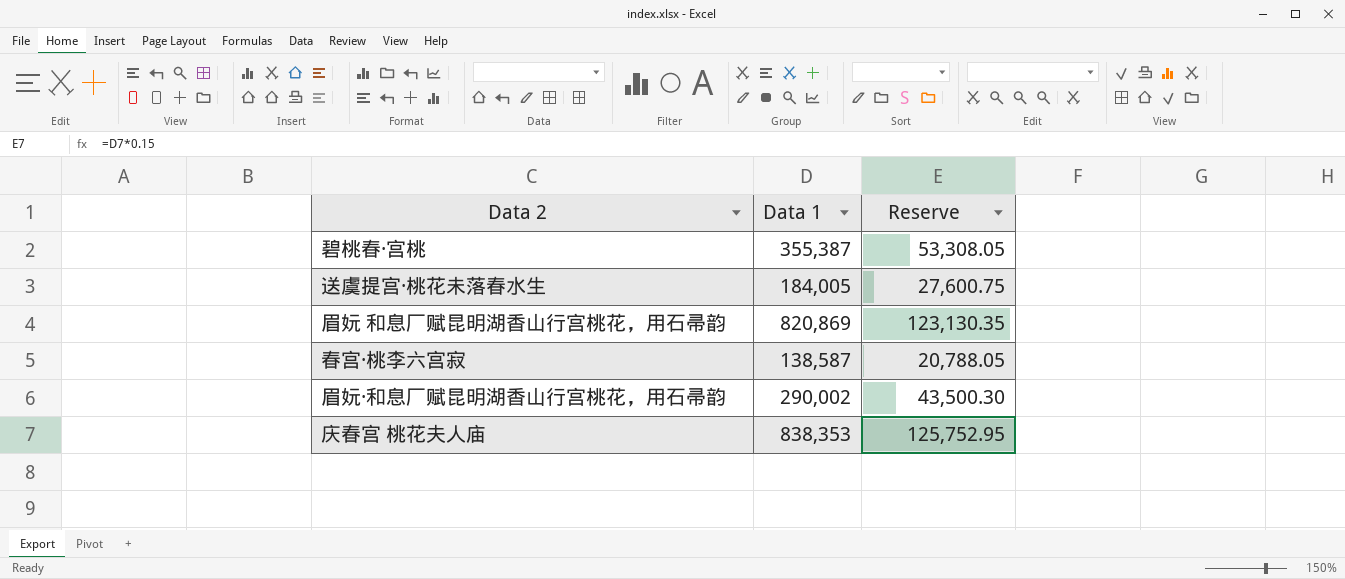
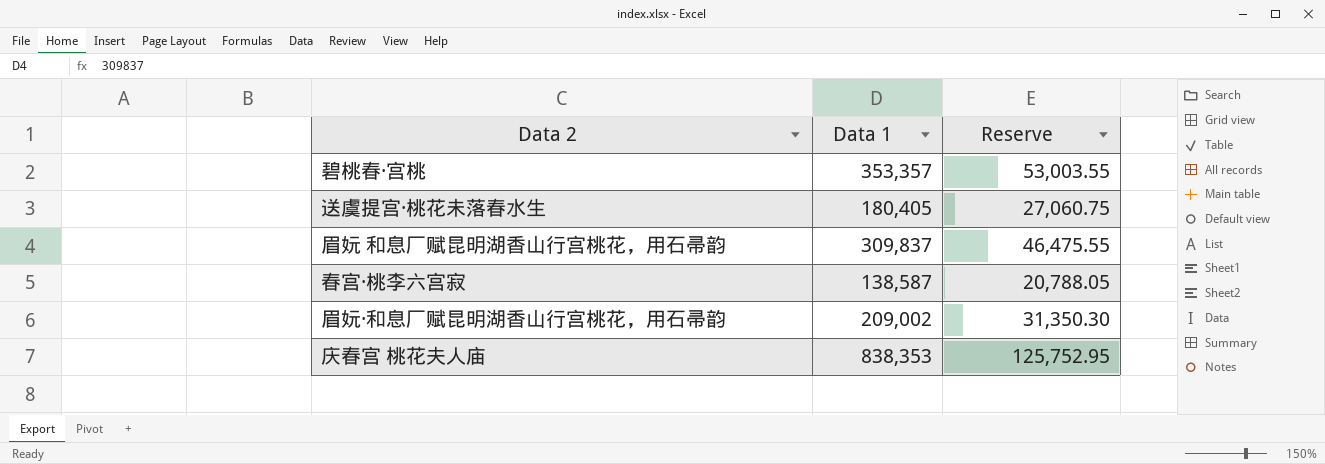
碧桃春·宫桃 | Data 1: 355,387 -> 353,357
碧桃春·宫桃 | Reserve: 53,308.05 -> 53,003.55
送虞提宫·桃花未落春水生 | Data 1: 184,005 -> 180,405
送虞提宫·桃花未落春水生 | Reserve: 27,600.75 -> 27,060.75
眉妩 和息厂赋昆明湖香山行宫桃花，用石帚韵 | Data 1: 820,869 -> 309,837
眉妩 和息厂赋昆明湖香山行宫桃花，用石帚韵 | Reserve: 123,130.35 -> 46,475.55
眉妩·和息厂赋昆明湖香山行宫桃花，用石帚韵 | Data 1: 290,002 -> 209,002
眉妩·和息厂赋昆明湖香山行宫桃花，用石帚韵 | Reserve: 43,500.30 -> 31,350.30

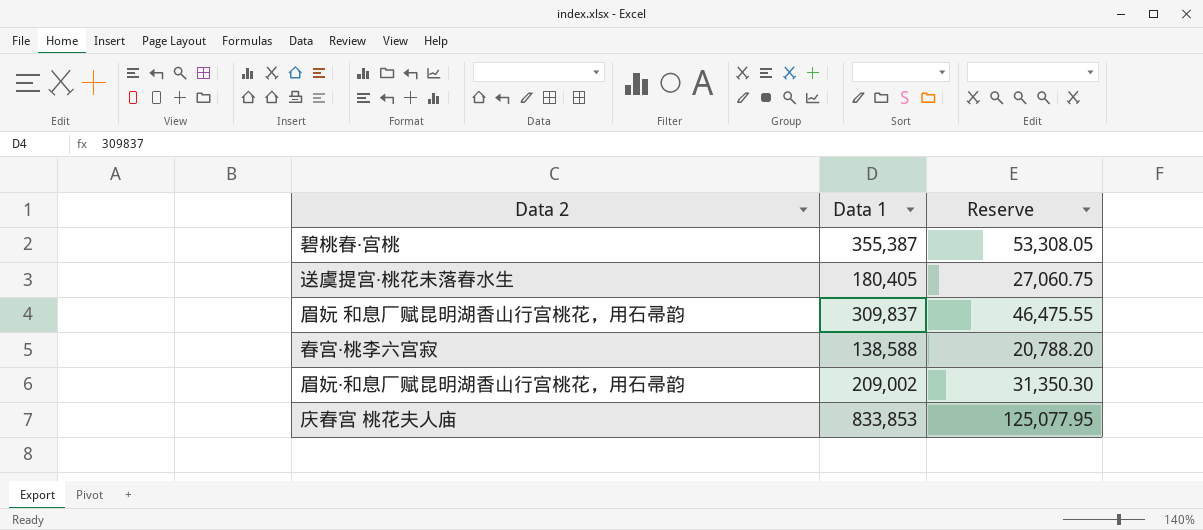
碧桃春·宫桃 | Data 1: 353,357 -> 355,387
碧桃春·宫桃 | Reserve: 53,003.55 -> 53,308.05
春宫·桃李六宫寂 | Data 1: 138,587 -> 138,588
春宫·桃李六宫寂 | Reserve: 20,788.05 -> 20,788.20
庆春宫 桃花夫人庙 | Data 1: 838,353 -> 833,853
庆春宫 桃花夫人庙 | Reserve: 125,752.95 -> 125,077.95

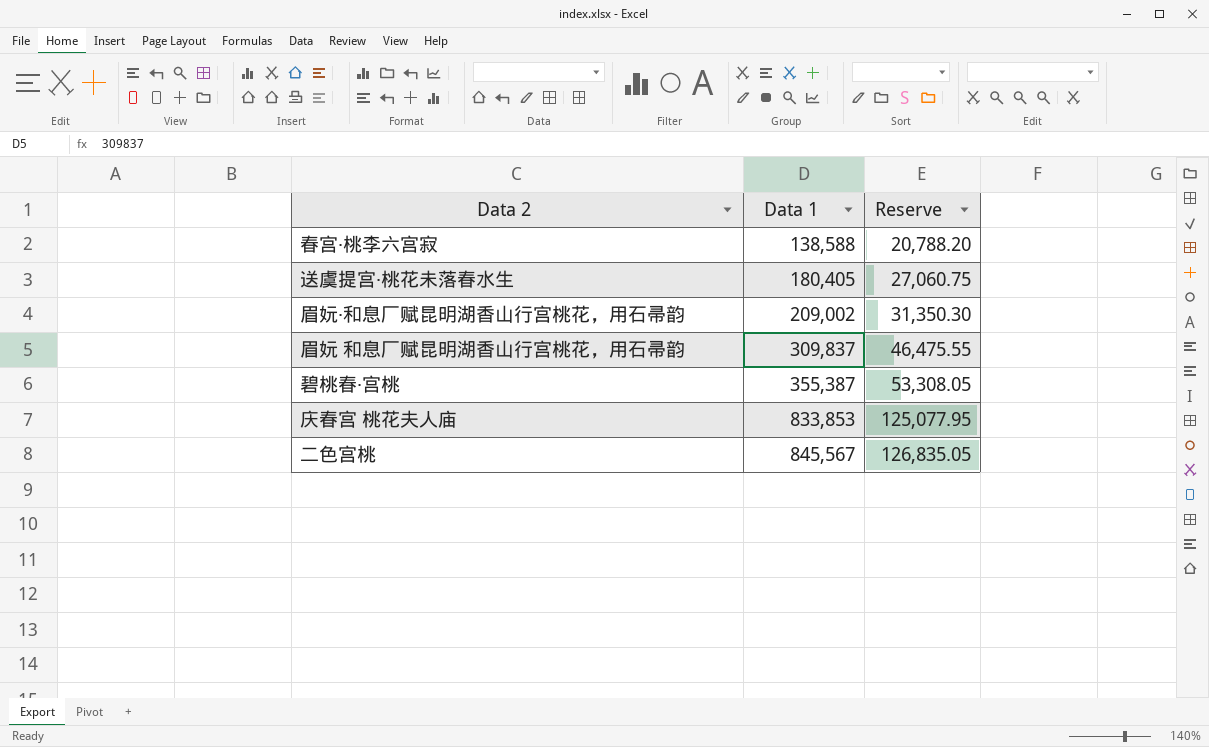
row order: none -> Data 1 ascending
row 二色宫桃: none -> 845,567 | 126,835.05

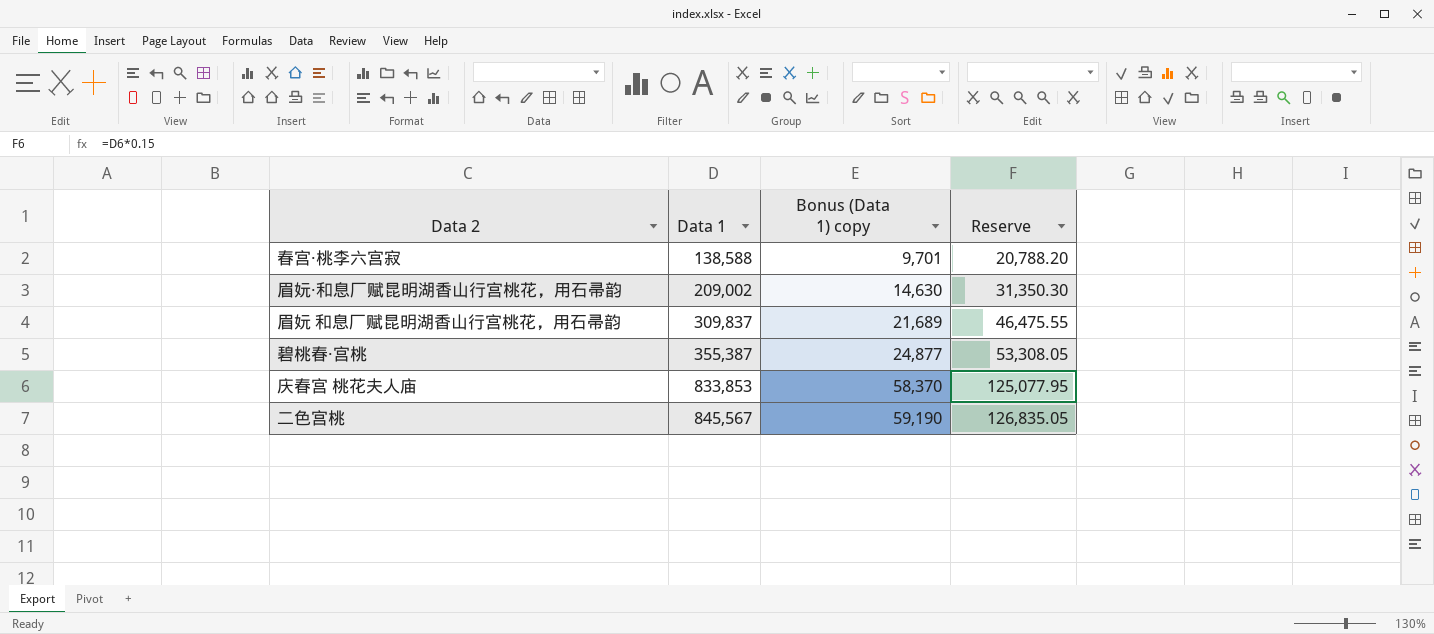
column Bonus (Data 1) copy | formula: none -> [Data 1] * 0.07
row 送虞提宫·桃花未落春水生: 180,405 | 27,060.75 -> none

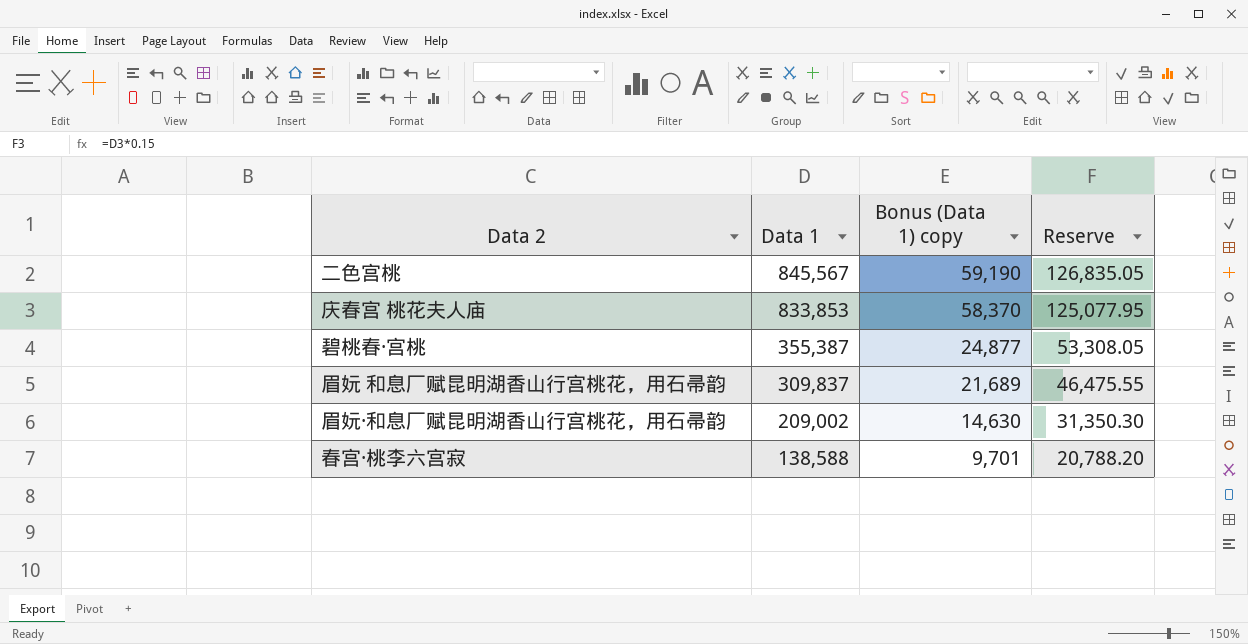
row order: Data 1 ascending -> Data 1 descending

